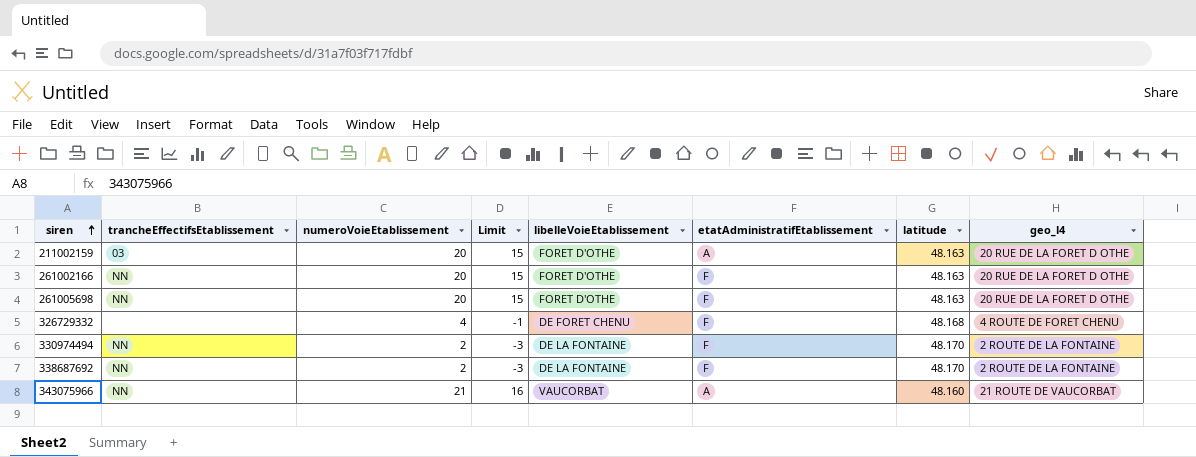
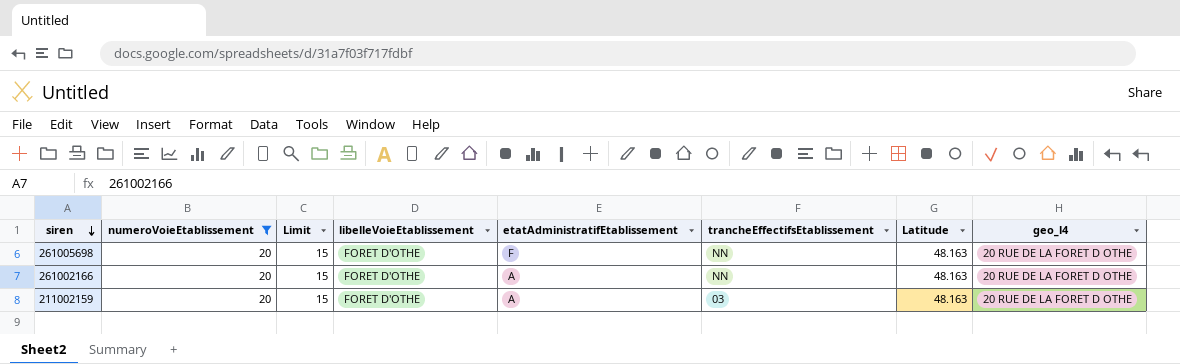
filter: none -> numeroVoieEtablissement = 20
row order: siren ascending -> siren descending
column trancheEffectifsEtablissement | position: 2 -> 6
column name: latitude -> Latitude
261002166 | etatAdministratifEtablissement: F -> A

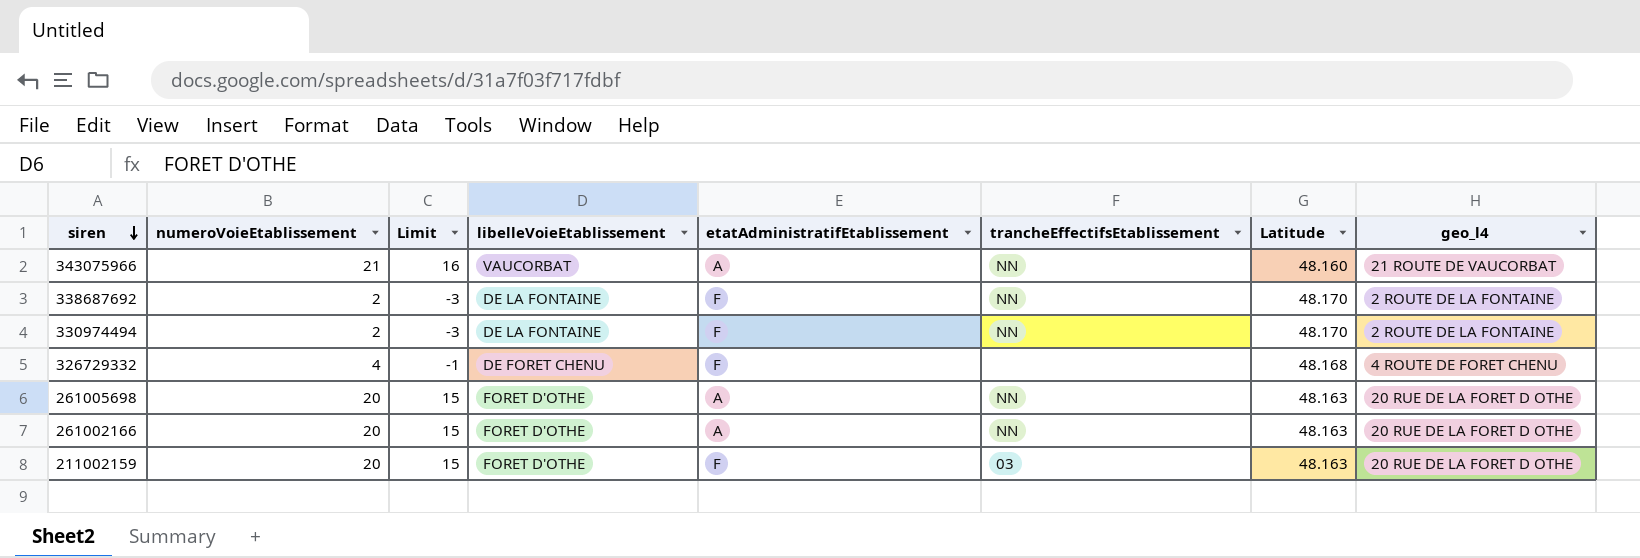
filter: numeroVoieEtablissement = 20 -> none
261005698 | etatAdministratifEtablissement: F -> A
211002159 | etatAdministratifEtablissement: A -> F

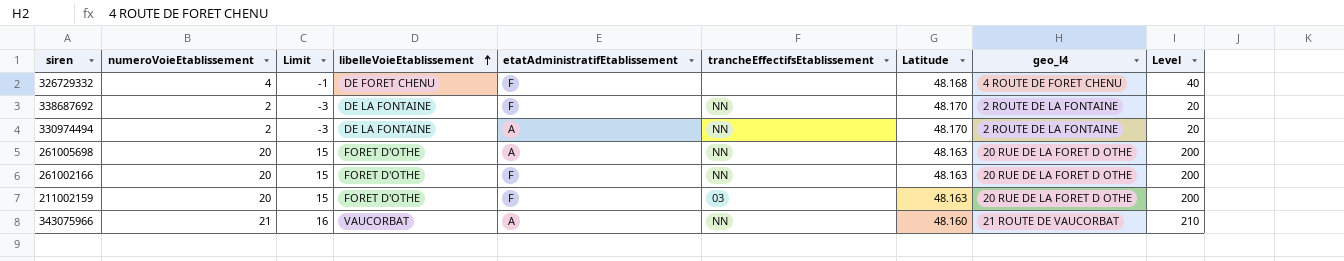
row order: siren descending -> libelleVoieEtablissement ascending
column Level | formula: none -> [numeroVoieEtablissement] * 10
330974494 | etatAdministratifEtablissement: F -> A
261002166 | etatAdministratifEtablissement: A -> F

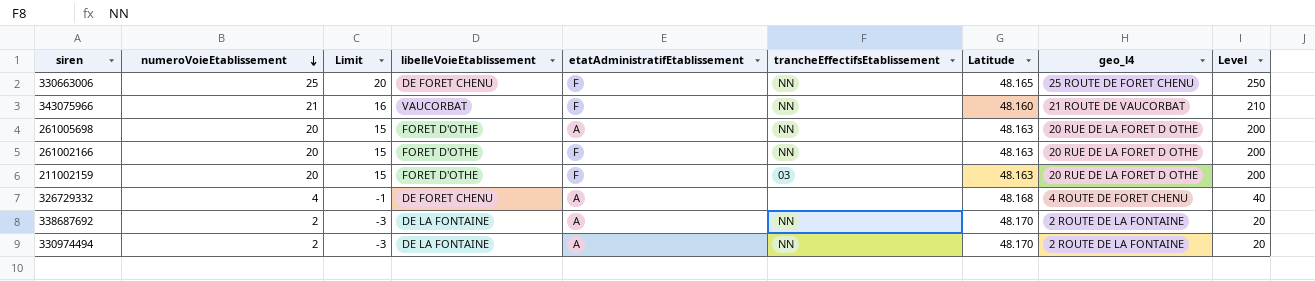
row order: libelleVoieEtablissement ascending -> numeroVoieEtablissement descending
row 330663006: none -> 25 | 20 | DE FORET CHENU | F | NN | 48.165 | 25 ROUTE DE FORET CHENU | 250
343075966 | etatAdministratifEtablissement: A -> F
326729332 | etatAdministratifEtablissement: F -> A
338687692 | etatAdministratifEtablissement: F -> A

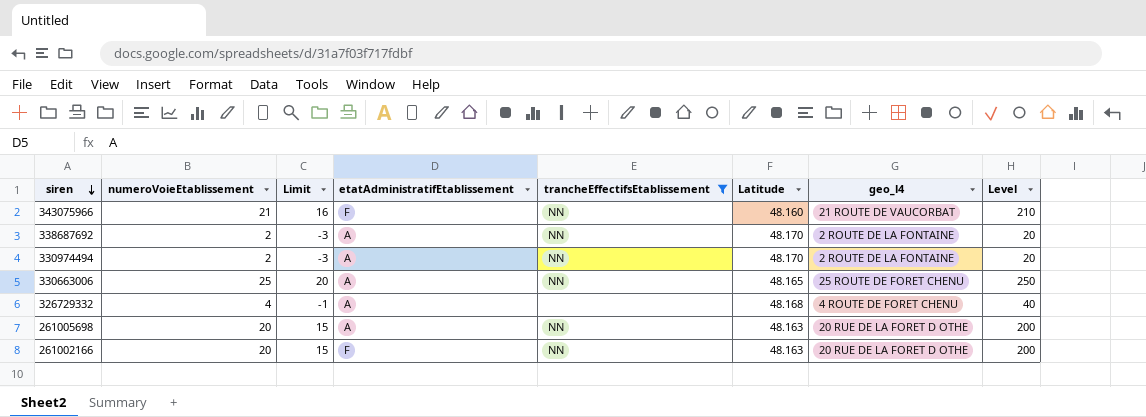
filter: none -> trancheEffectifsEtablissement != 03
row order: numeroVoieEtablissement descending -> siren descending
column libelleVoieEtablissement | position: 4 -> none
330663006 | etatAdministratifEtablissement: F -> A

